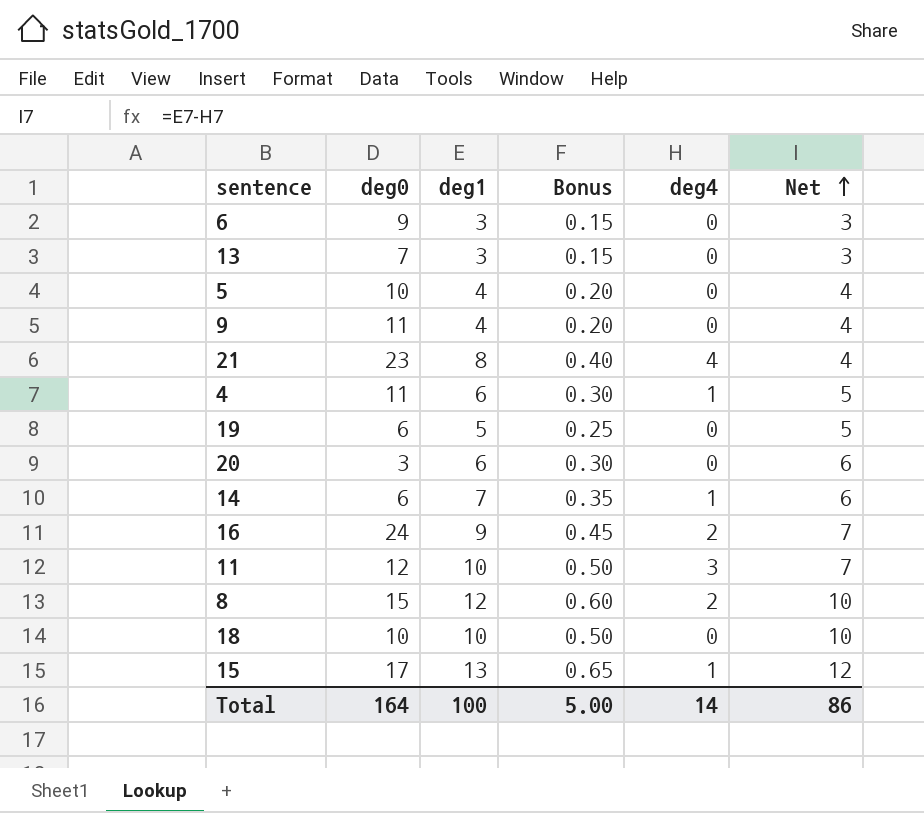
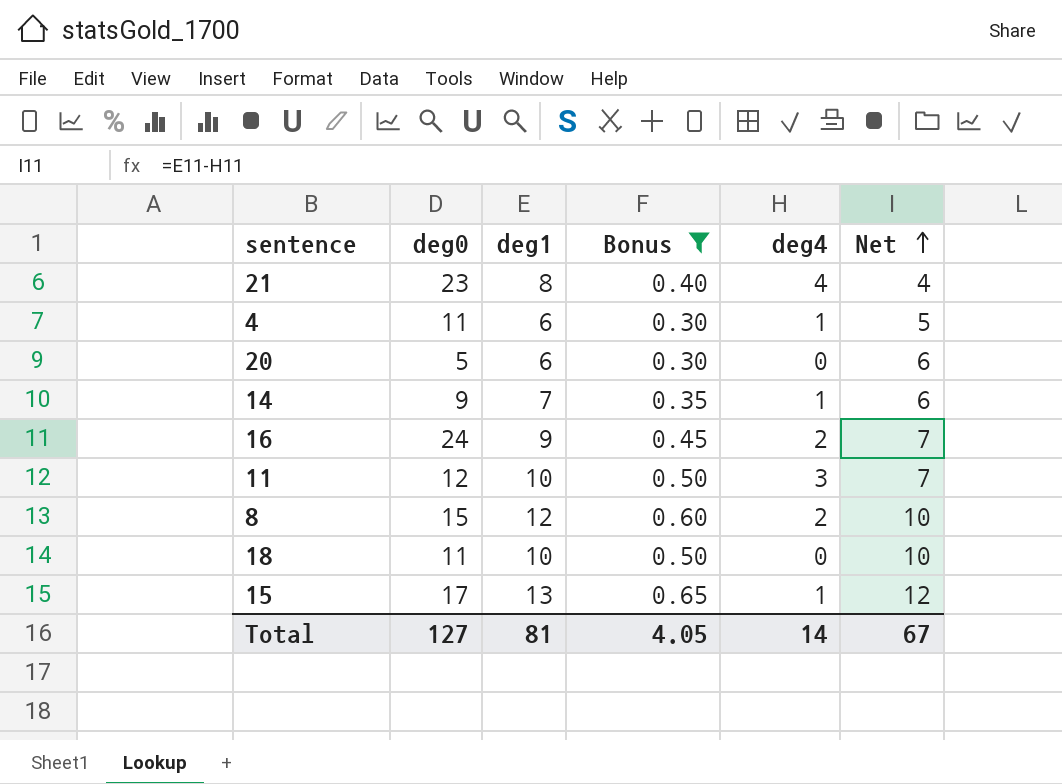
filter: none -> Bonus >= 0.30
20 | deg0: 3 -> 5
14 | deg0: 6 -> 9
18 | deg0: 10 -> 11
Total | deg0: 164 -> 127
Total | deg1: 100 -> 81
Total | Bonus: 5.00 -> 4.05
Total | Net: 86 -> 67

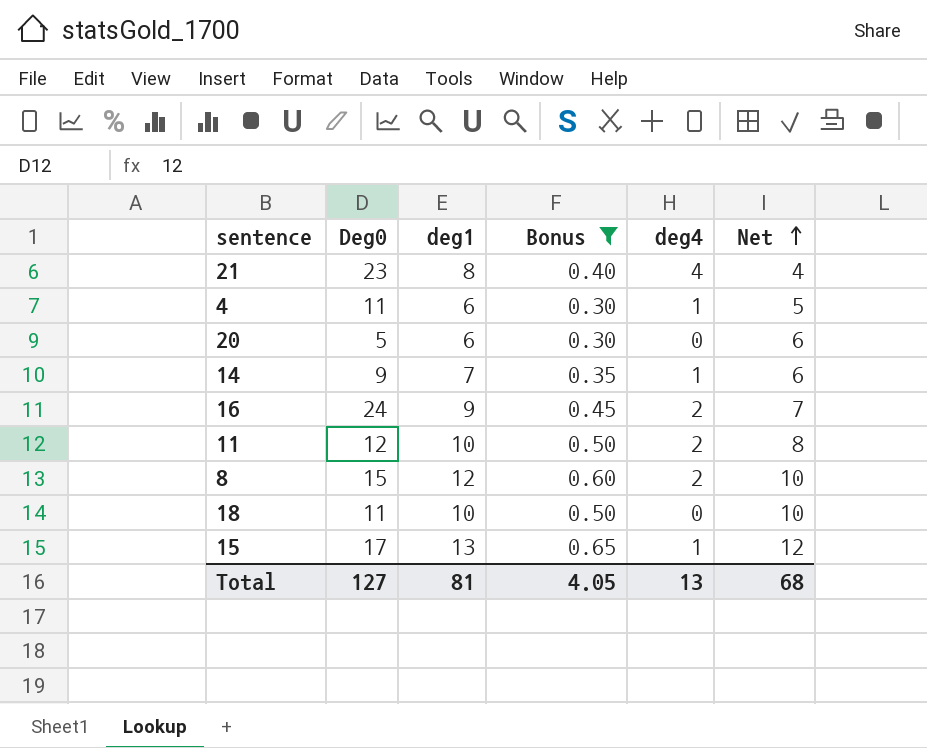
column name: deg0 -> Deg0
11 | deg4: 3 -> 2
11 | Net: 7 -> 8
Total | deg4: 14 -> 13
Total | Net: 67 -> 68

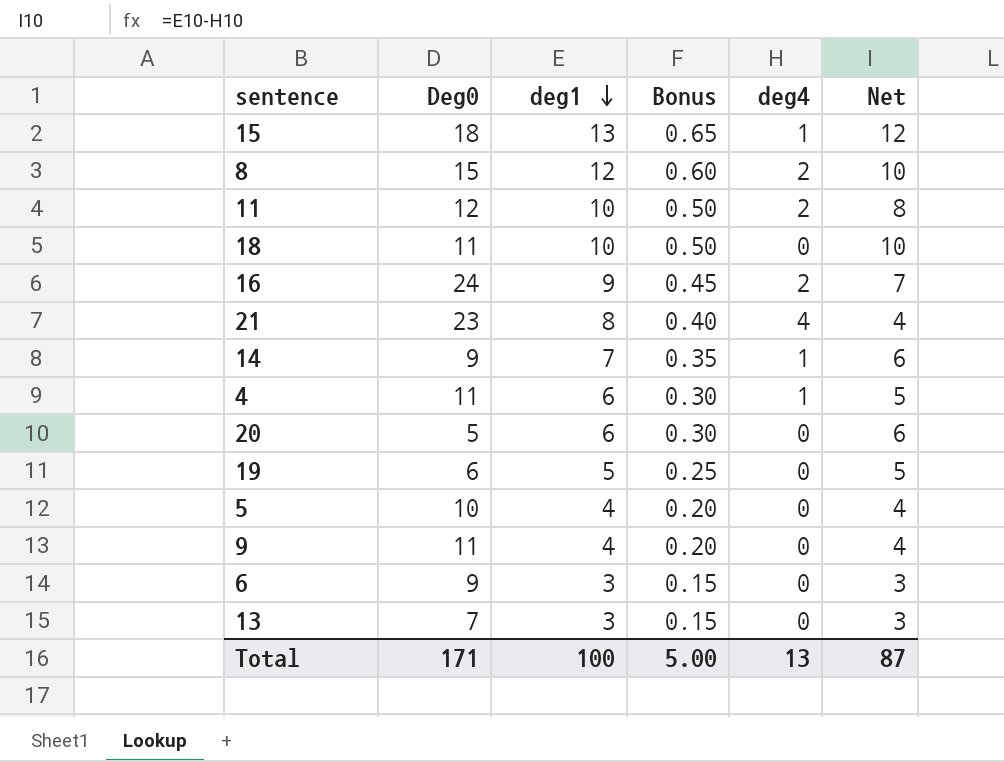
filter: Bonus >= 0.30 -> none
row order: Net ascending -> deg1 descending
15 | Deg0: 17 -> 18
Total | Deg0: 127 -> 171
Total | deg1: 81 -> 100
Total | Bonus: 4.05 -> 5.00
Total | Net: 68 -> 87

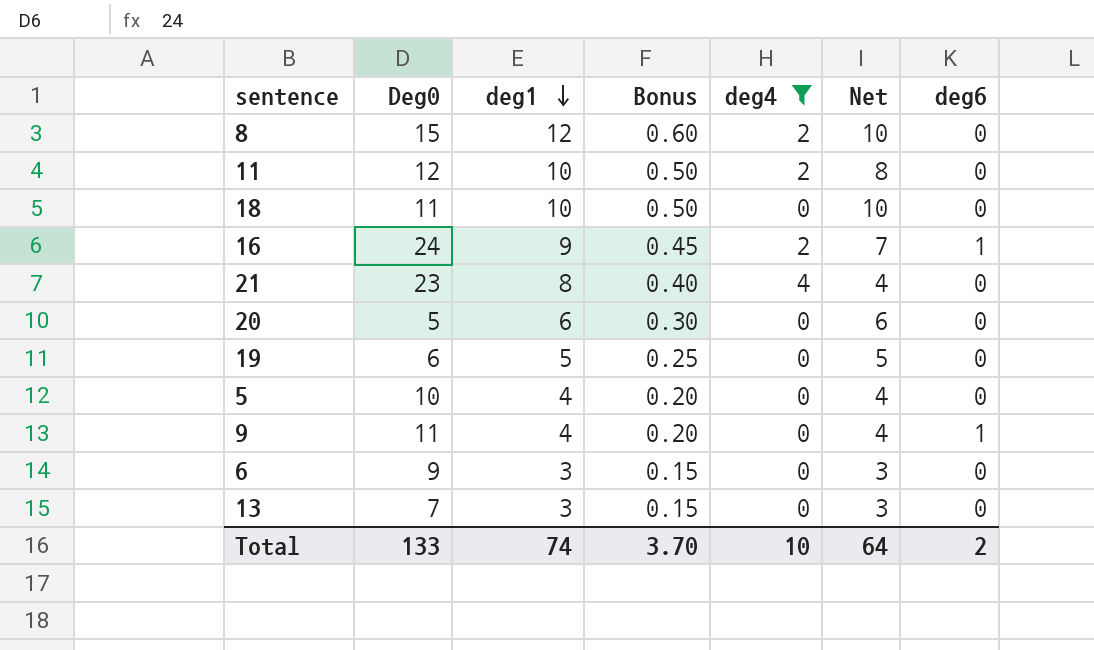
filter: none -> deg4 != 1
column deg6 | position: none -> 7
Total | Deg0: 171 -> 133
Total | deg1: 100 -> 74
Total | Bonus: 5.00 -> 3.70
Total | deg4: 13 -> 10
Total | Net: 87 -> 64

